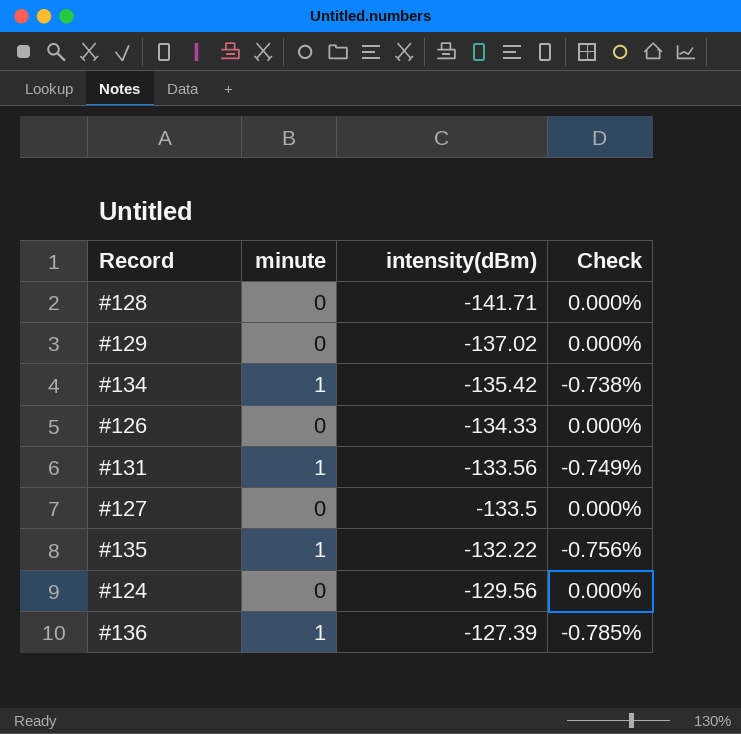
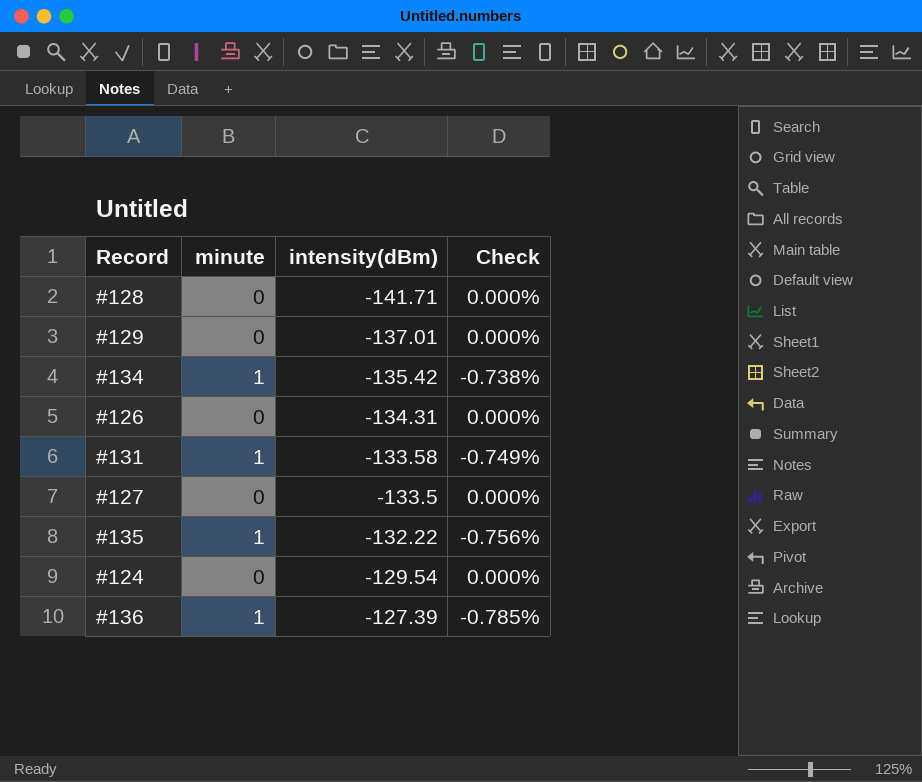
#129 | intensity(dBm): -137.02 -> -137.01
#126 | intensity(dBm): -134.33 -> -134.31
#131 | intensity(dBm): -133.56 -> -133.58
#124 | intensity(dBm): -129.56 -> -129.54

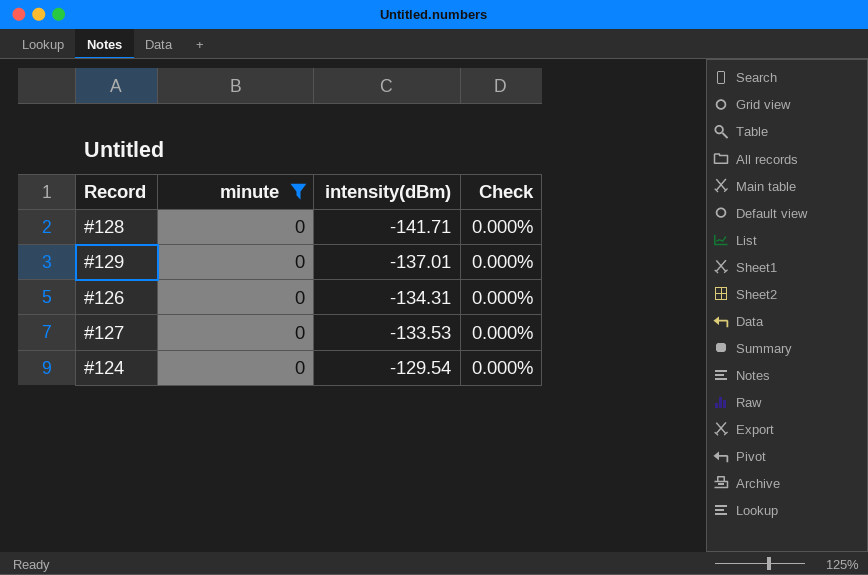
filter: none -> minute = 0
#127 | intensity(dBm): -133.5 -> -133.53

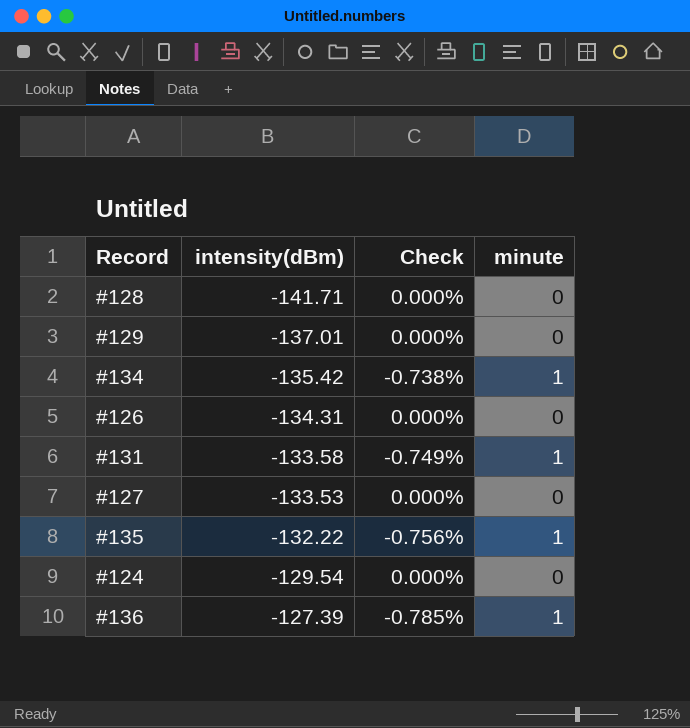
filter: minute = 0 -> none
column minute | position: 2 -> 4

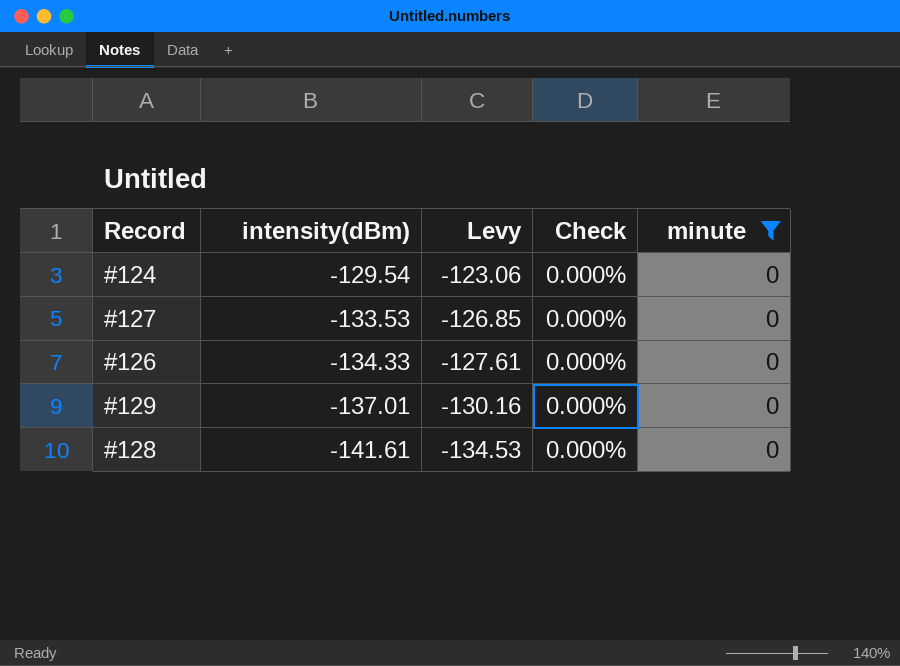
filter: none -> minute = 0
row order: intensity(dBm) ascending -> intensity(dBm) descending
column Levy | formula: none -> [intensity(dBm)] * 0.95
#126 | intensity(dBm): -134.31 -> -134.33
#128 | intensity(dBm): -141.71 -> -141.61

